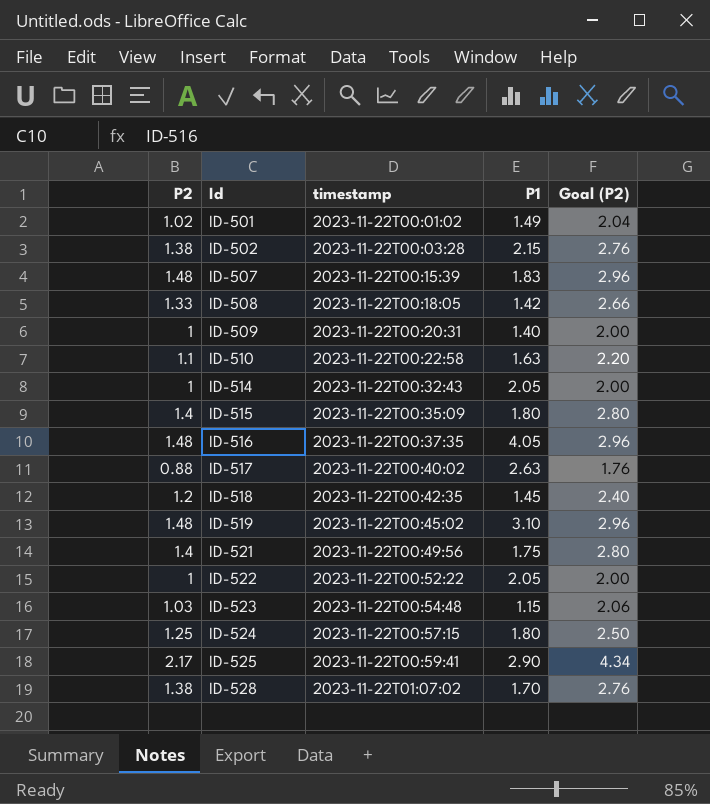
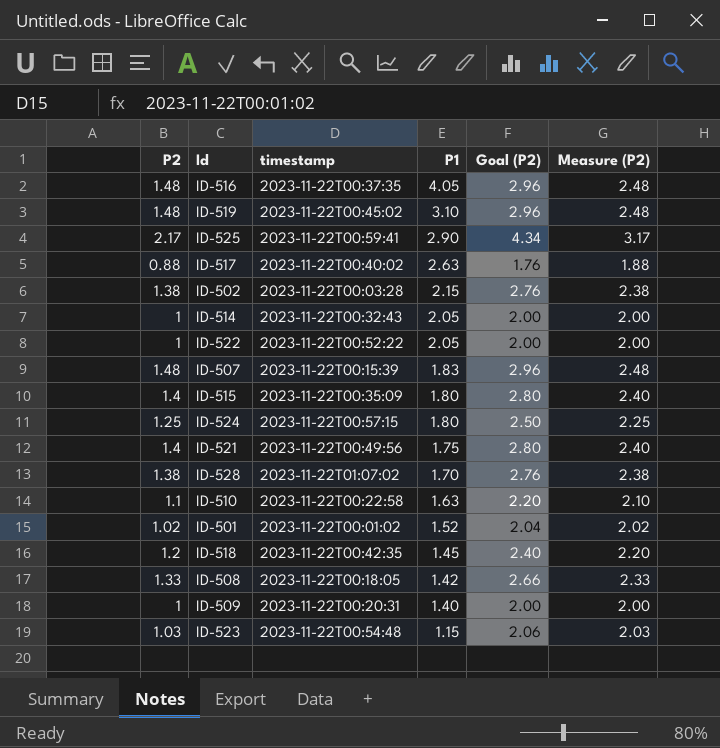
row order: Id ascending -> P1 descending
column Measure (P2) | formula: none -> [P2] + 1
ID-501 | P1: 1.49 -> 1.52

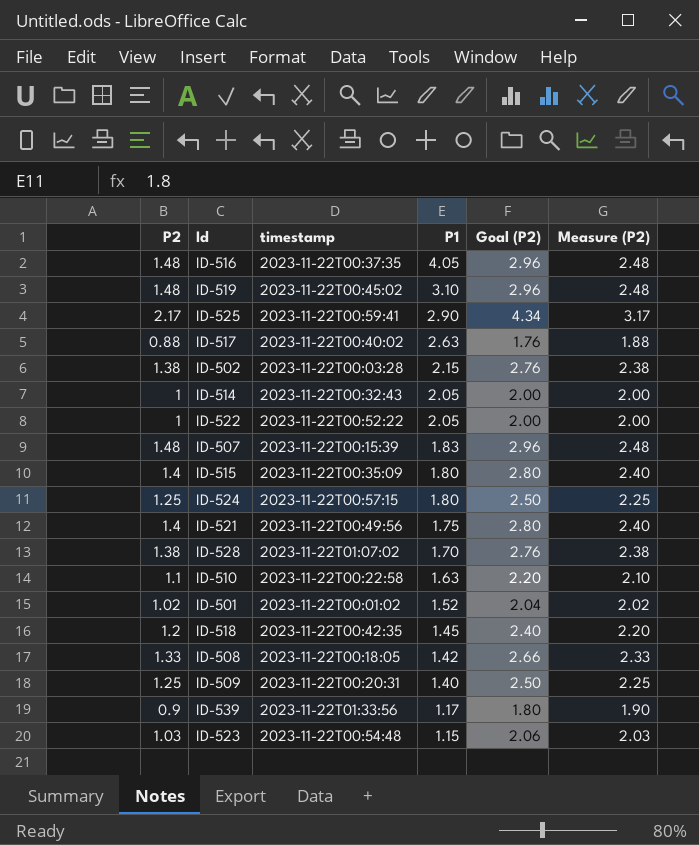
ID-509 | P2: 1 -> 1.25
ID-509 | Goal (P2): 2.00 -> 2.50
ID-509 | Measure (P2): 2.00 -> 2.25
row ID-539: none -> 0.9 | 2023-11-22T01:33:56 | 1.17 | 1.80 | 1.90

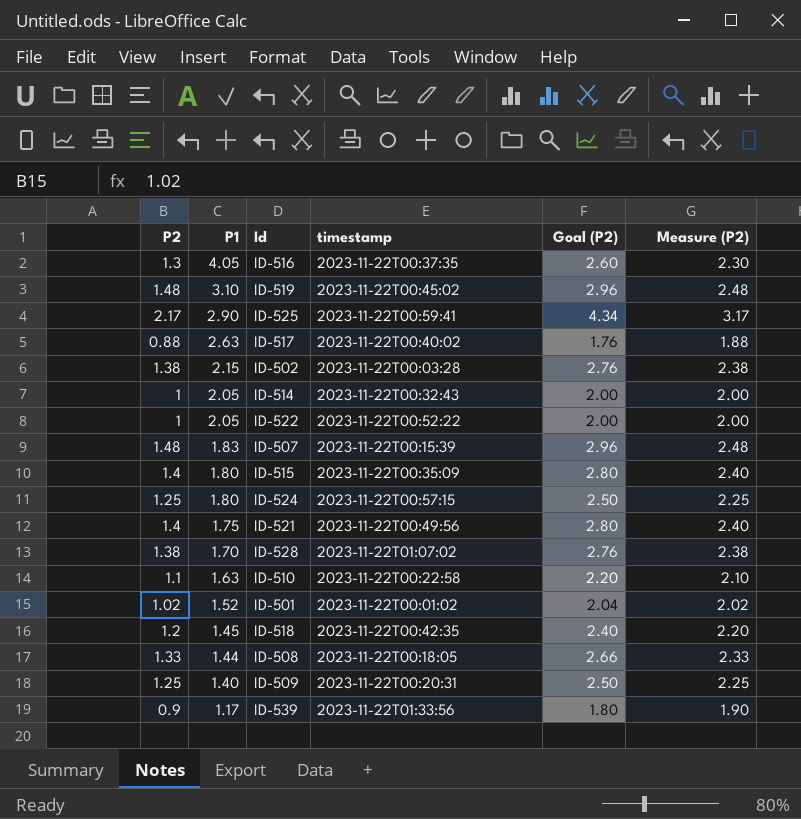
column P1 | position: 4 -> 2
row ID-523: 1.03 | 2023-11-22T00:54:48 | 1.15 | 2.06 | 2.03 -> none
ID-516 | P2: 1.48 -> 1.3
ID-516 | Goal (P2): 2.96 -> 2.60
ID-516 | Measure (P2): 2.48 -> 2.30
ID-508 | P1: 1.42 -> 1.44

